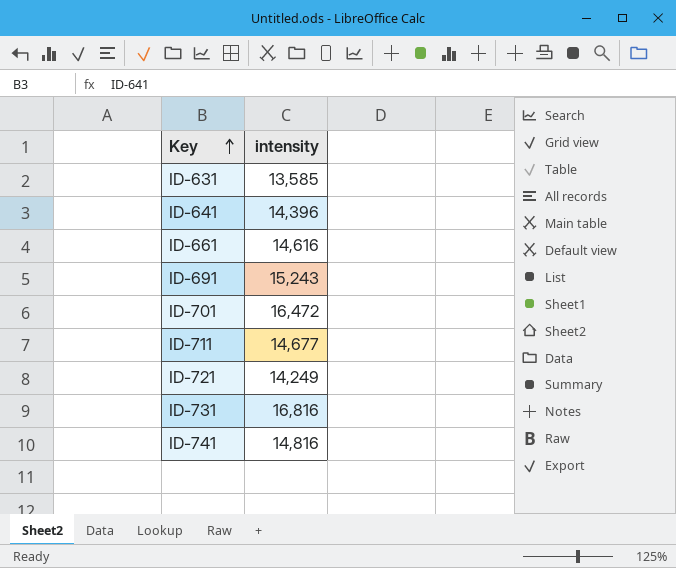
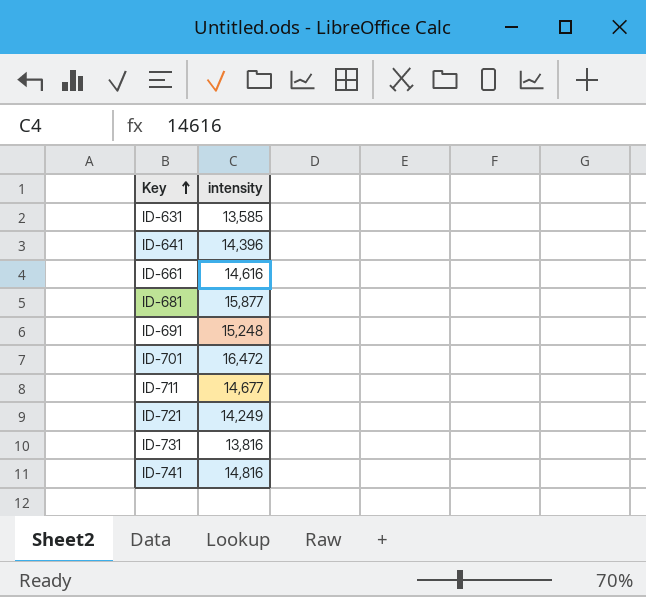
row ID-681: none -> 15,877
ID-691 | intensity: 15,243 -> 15,248
ID-731 | intensity: 16,816 -> 13,816

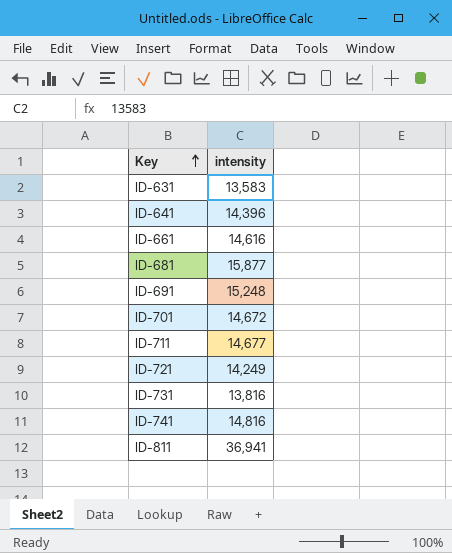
ID-631 | intensity: 13,585 -> 13,583
ID-701 | intensity: 16,472 -> 14,672
row ID-811: none -> 36,941

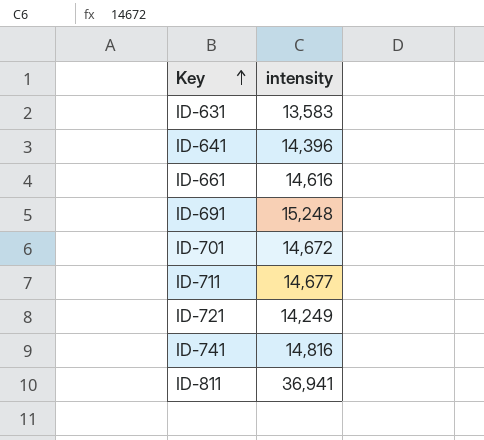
row ID-681: 15,877 -> none
row ID-731: 13,816 -> none

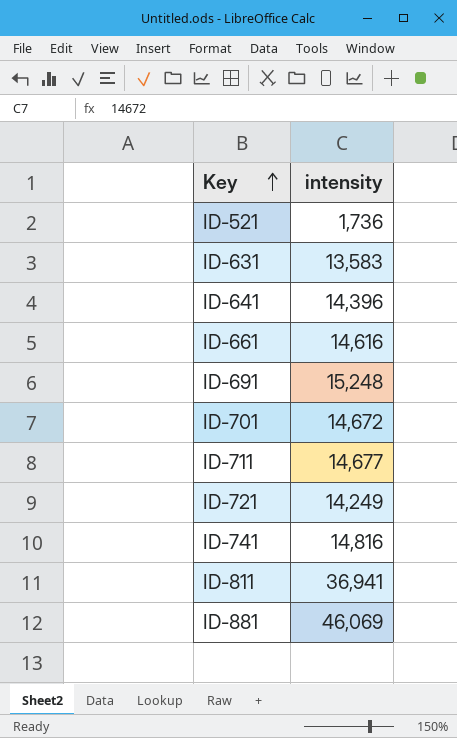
row ID-521: none -> 1,736
row ID-881: none -> 46,069

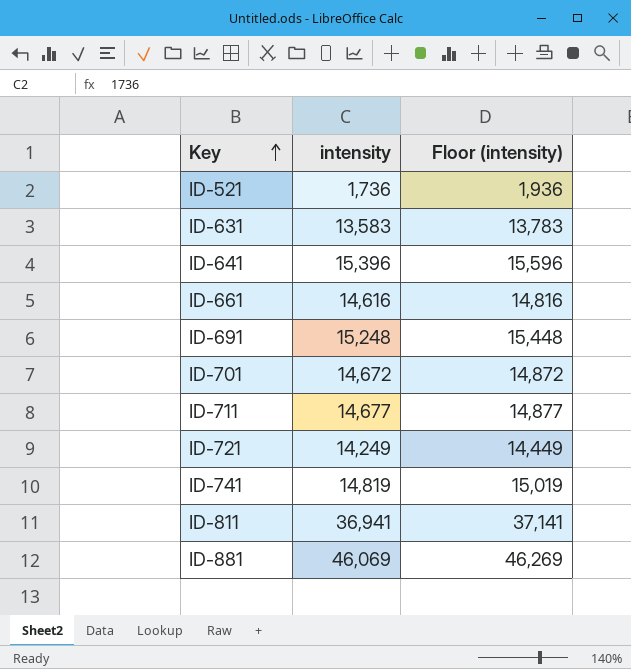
column Floor (intensity) | formula: none -> [intensity] + 200
ID-641 | intensity: 14,396 -> 15,396
ID-741 | intensity: 14,816 -> 14,819

